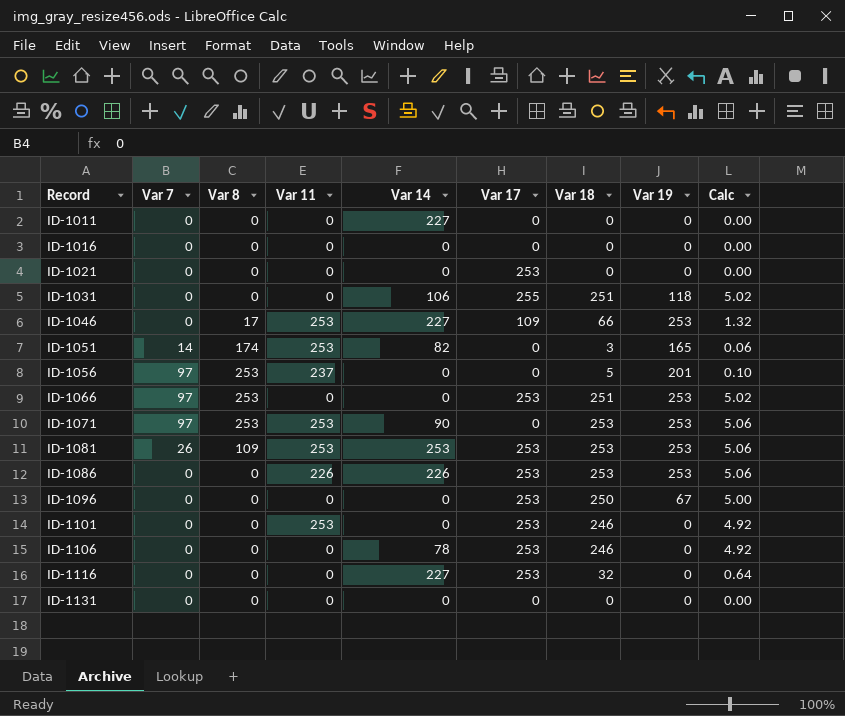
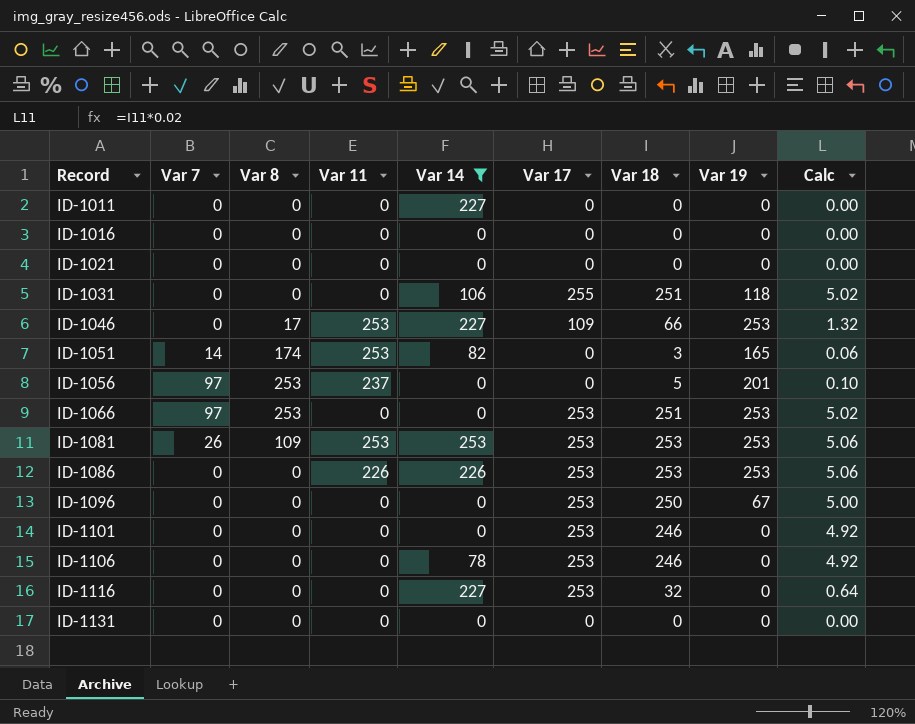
filter: none -> Var 14 != 90
ID-1021 | Var 17: 253 -> 0
ID-1101 | Var 11: 253 -> 0

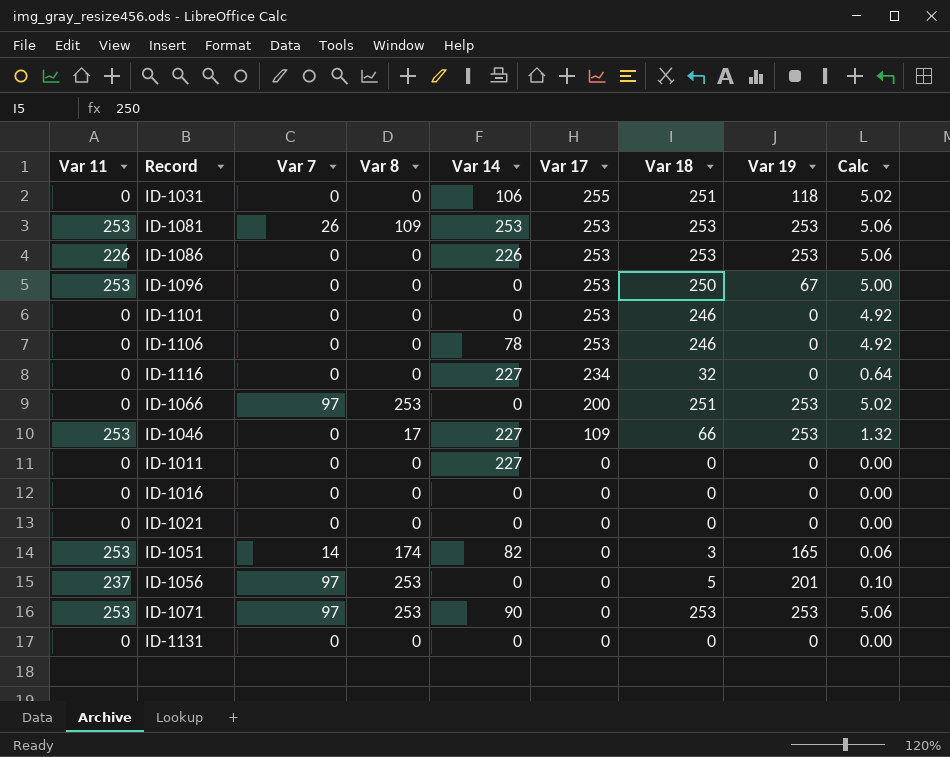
filter: Var 14 != 90 -> none
row order: Record ascending -> Var 17 descending
column Var 11 | position: 4 -> 1
ID-1096 | Var 11: 0 -> 253
ID-1116 | Var 17: 253 -> 234
ID-1066 | Var 17: 253 -> 200

